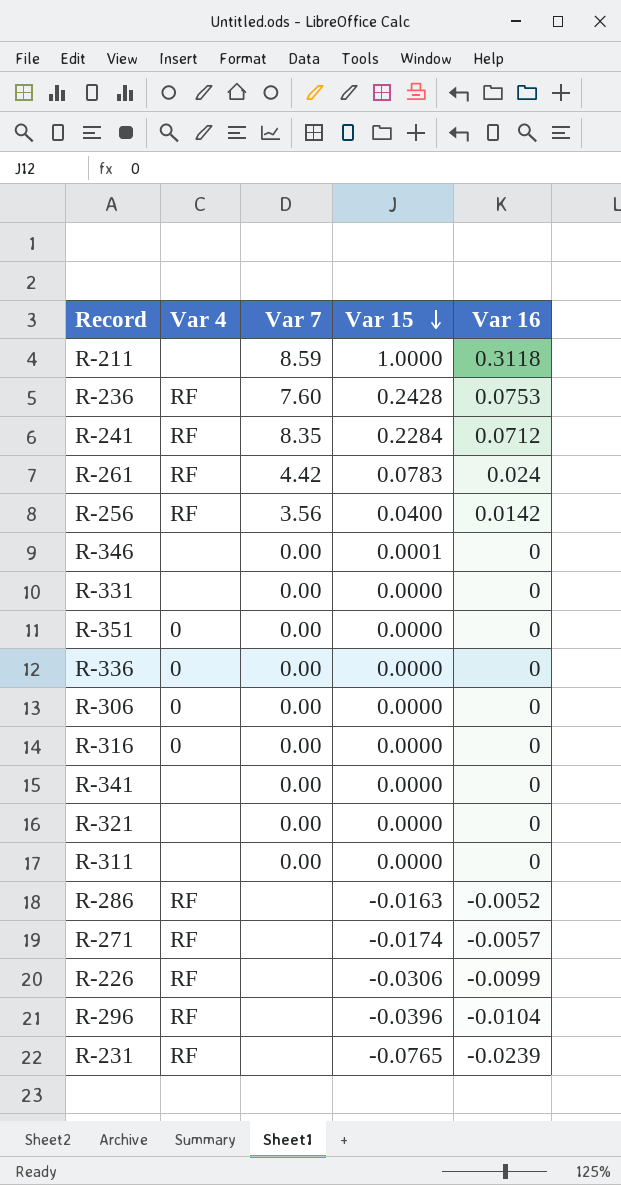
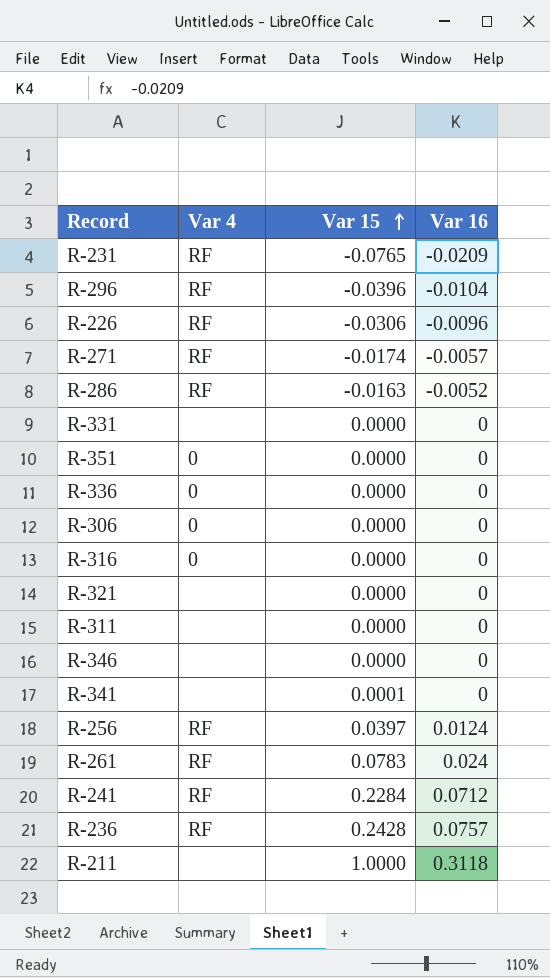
row order: Var 15 descending -> Var 15 ascending
column Var 7 | position: 3 -> none
R-231 | Var 16: -0.0239 -> -0.0209
R-226 | Var 16: -0.0099 -> -0.0096
R-346 | Var 15: 0.0001 -> 0.0000
R-341 | Var 15: 0.0000 -> 0.0001
R-256 | Var 15: 0.0400 -> 0.0397
R-256 | Var 16: 0.0142 -> 0.0124
R-236 | Var 16: 0.0753 -> 0.0757

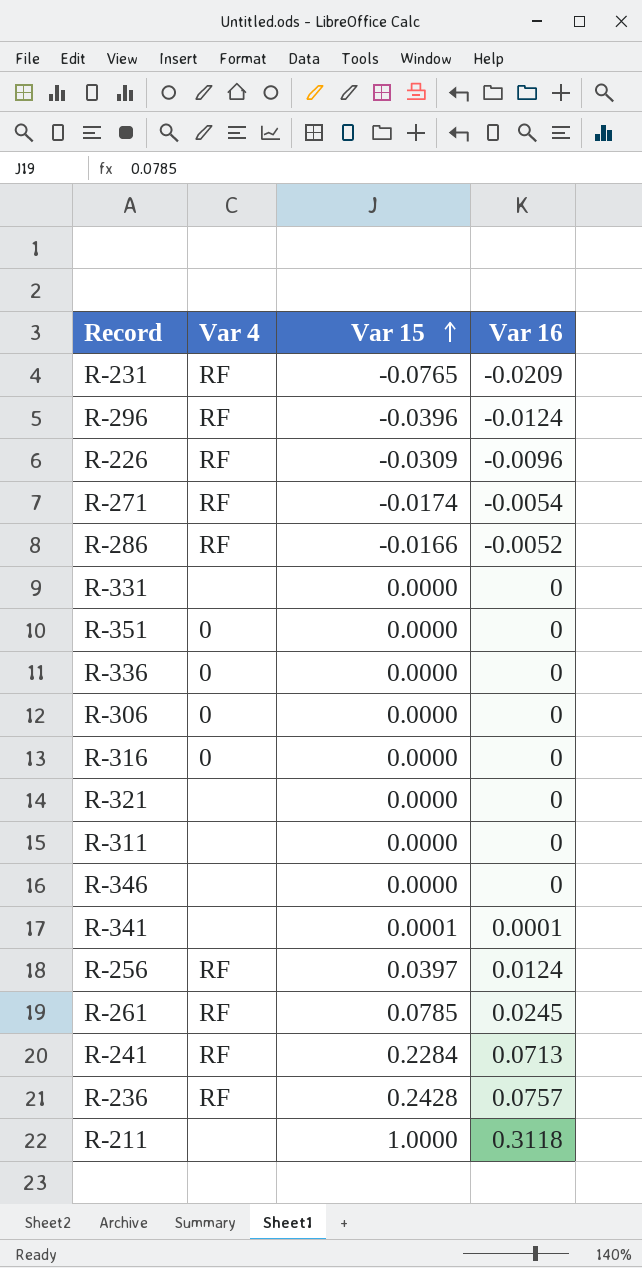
R-296 | Var 16: -0.0104 -> -0.0124
R-226 | Var 15: -0.0306 -> -0.0309
R-271 | Var 16: -0.0057 -> -0.0054
R-286 | Var 15: -0.0163 -> -0.0166
R-341 | Var 16: 0 -> 0.0001
R-261 | Var 15: 0.0783 -> 0.0785
R-261 | Var 16: 0.024 -> 0.0245
R-241 | Var 16: 0.0712 -> 0.0713

